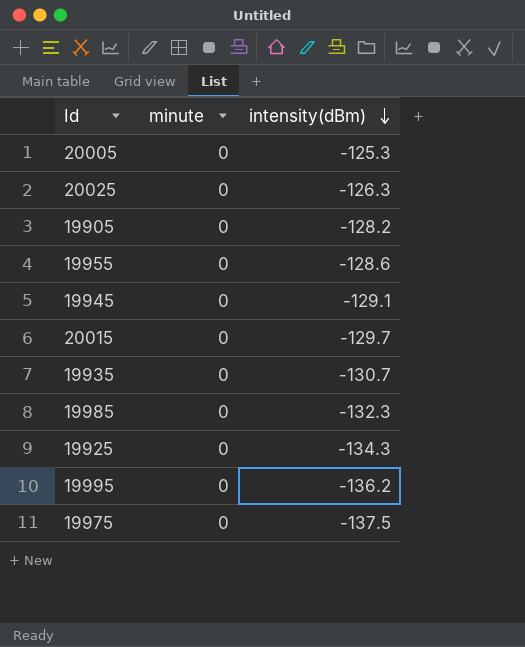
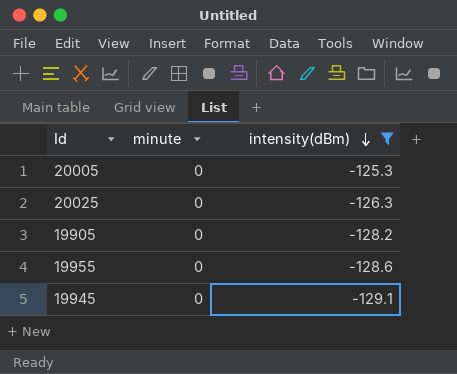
filter: none -> intensity(dBm) >= -129.1

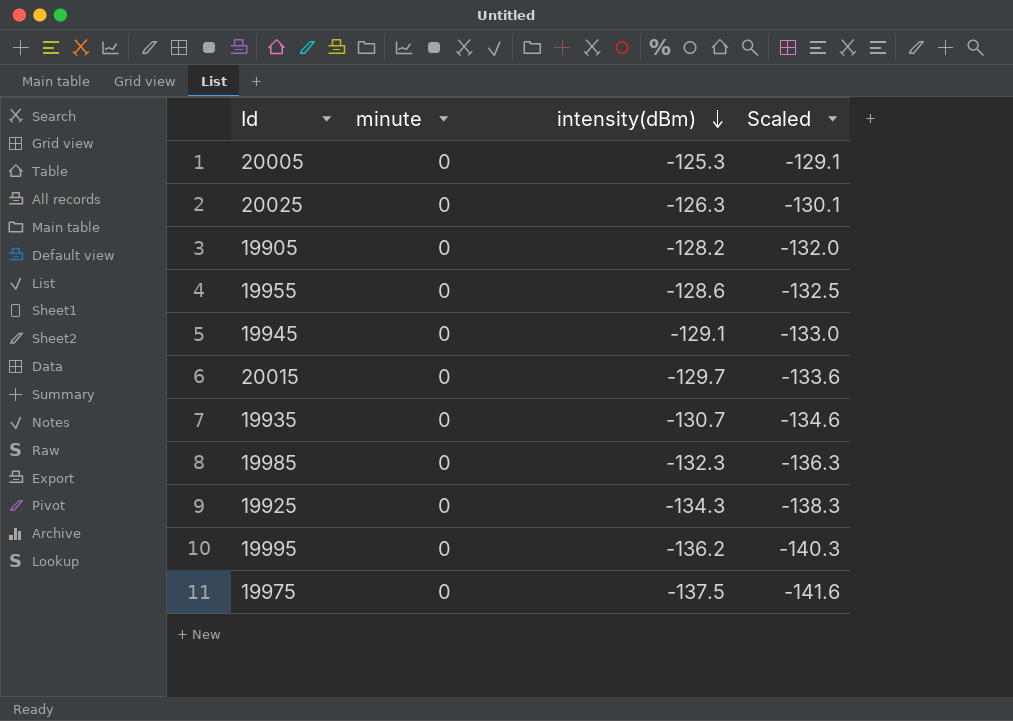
filter: intensity(dBm) >= -129.1 -> none
column Scaled | formula: none -> [intensity(dBm)] * 1.03

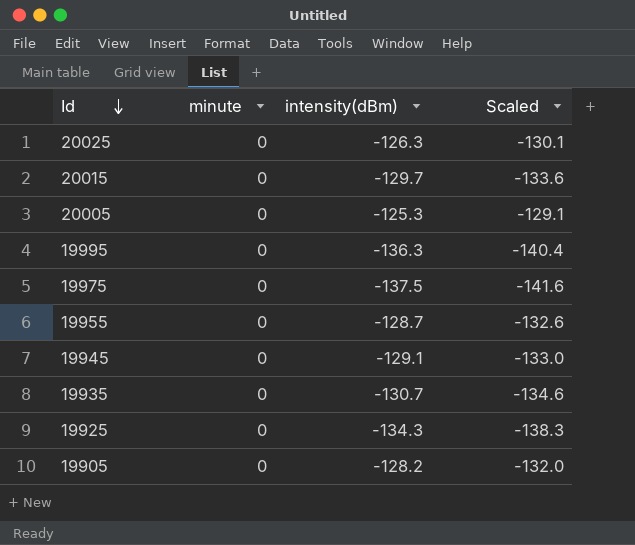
row order: intensity(dBm) descending -> Id descending
row 19985: 0 | -132.3 | -136.3 -> none
19995 | intensity(dBm): -136.2 -> -136.3
19995 | Scaled: -140.3 -> -140.4
19955 | intensity(dBm): -128.6 -> -128.7
19955 | Scaled: -132.5 -> -132.6

